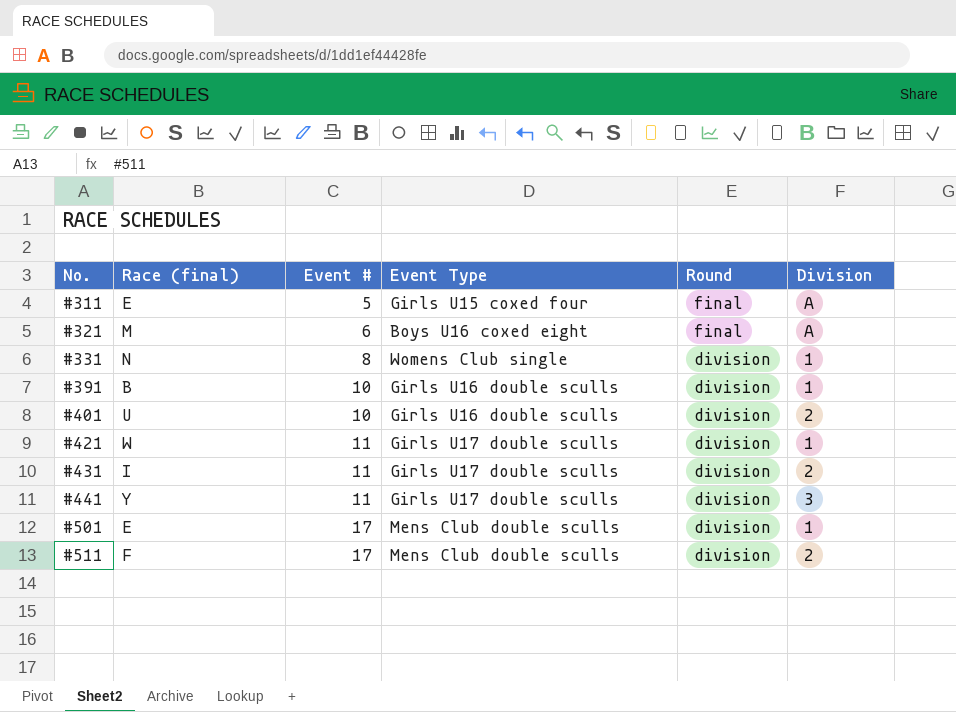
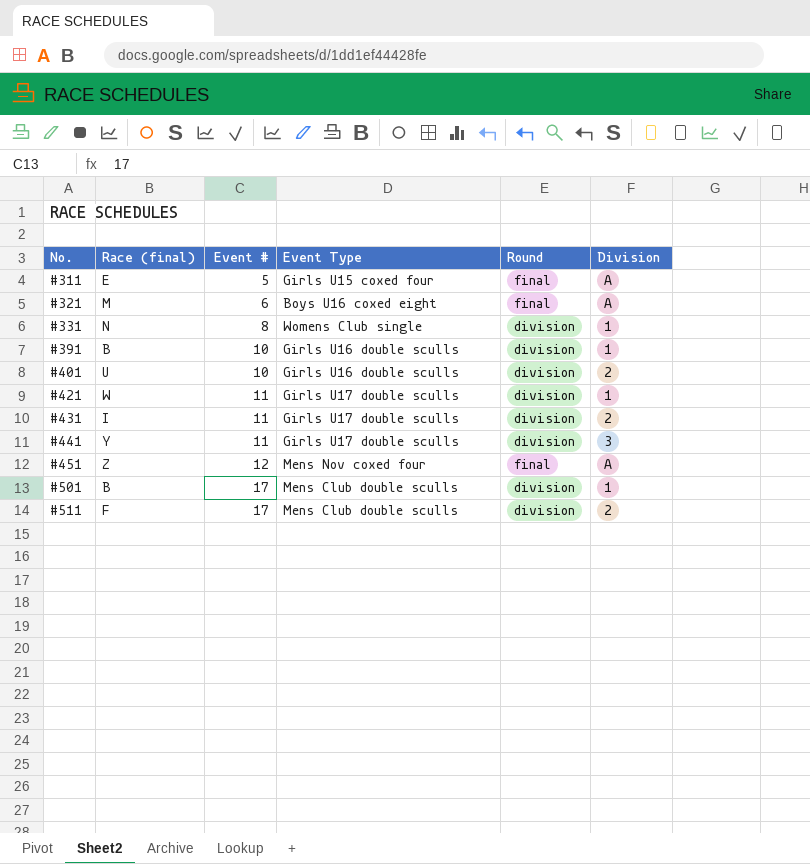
row #451: none -> Z | 12 | Mens Nov coxed four | final | A
#501 | Race (final): E -> B

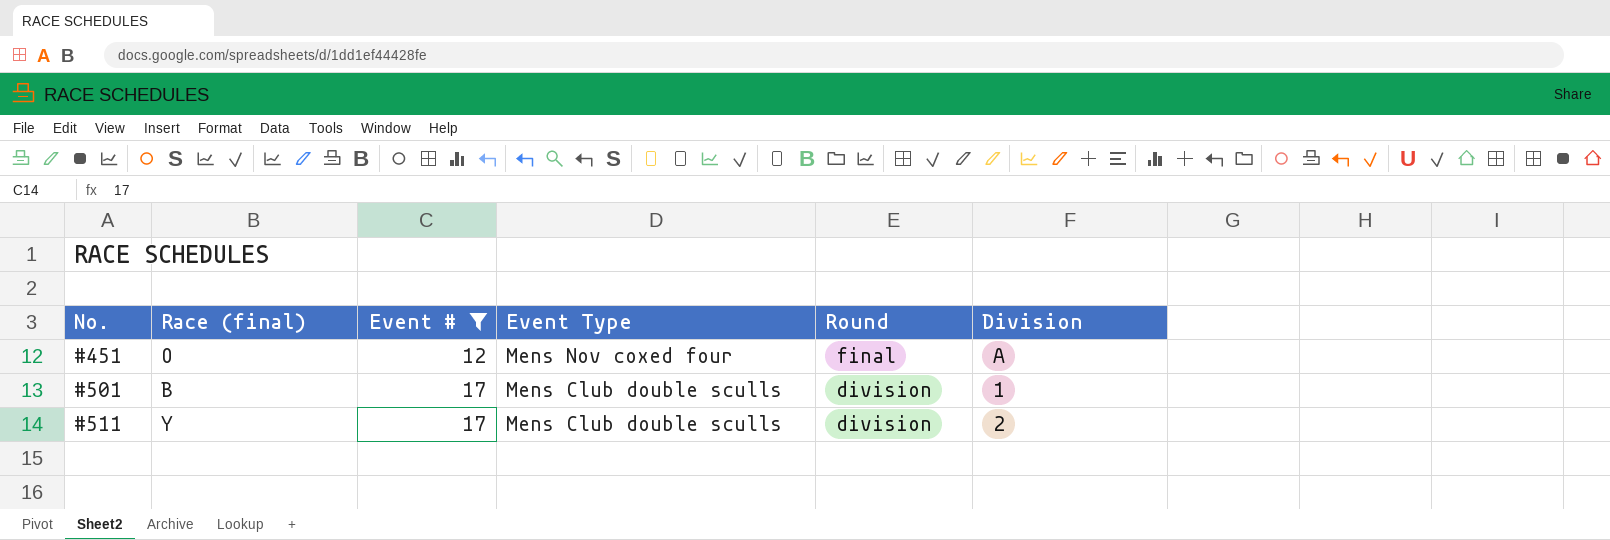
filter: none -> Event # >= 12
#451 | Race (final): Z -> O
#511 | Race (final): F -> Y

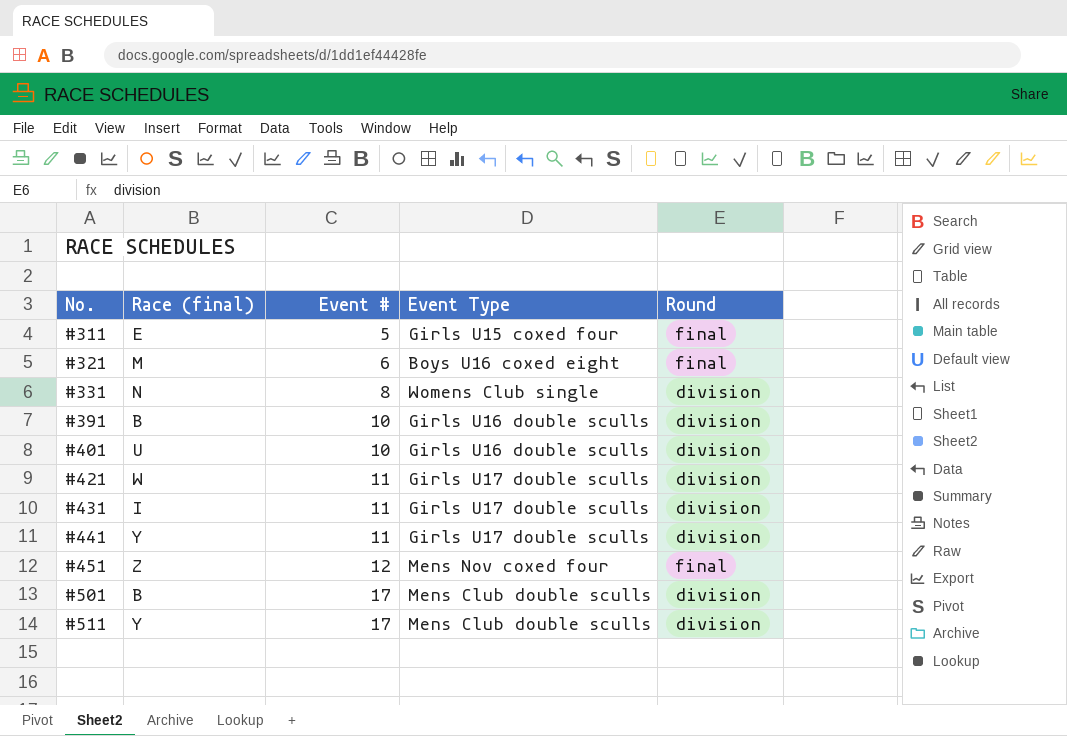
filter: Event # >= 12 -> none
column Division | position: 6 -> none
#451 | Race (final): O -> Z

